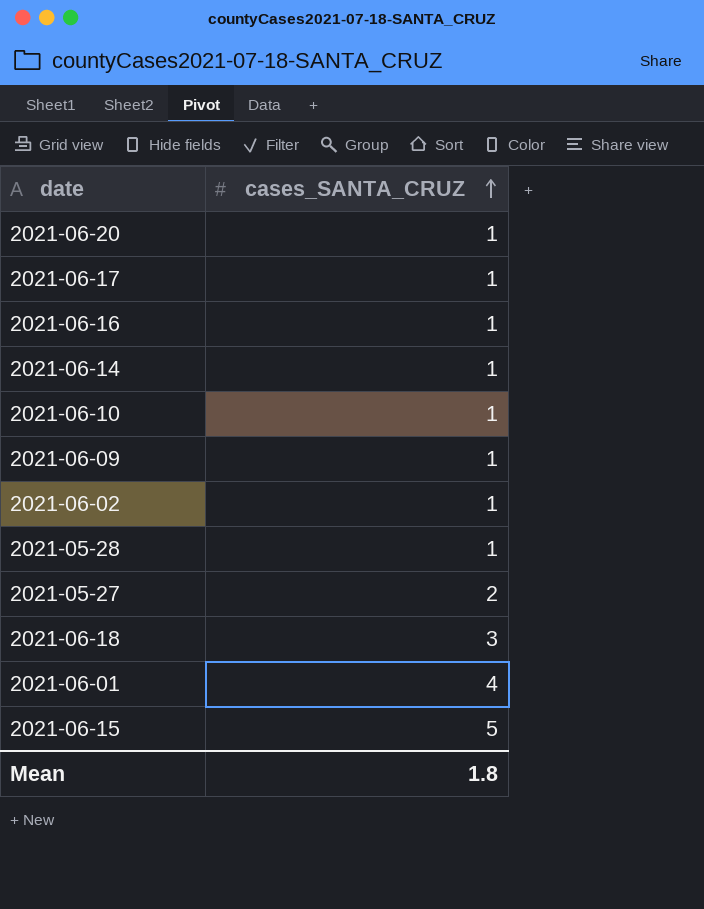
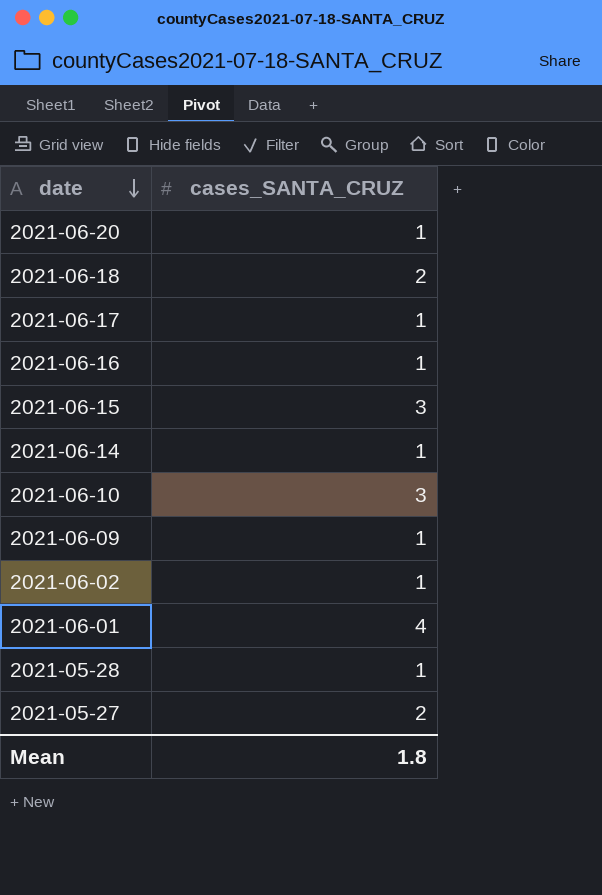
row order: cases_SANTA_CRUZ ascending -> date descending
2021-06-18 | cases_SANTA_CRUZ: 3 -> 2
2021-06-15 | cases_SANTA_CRUZ: 5 -> 3
2021-06-10 | cases_SANTA_CRUZ: 1 -> 3

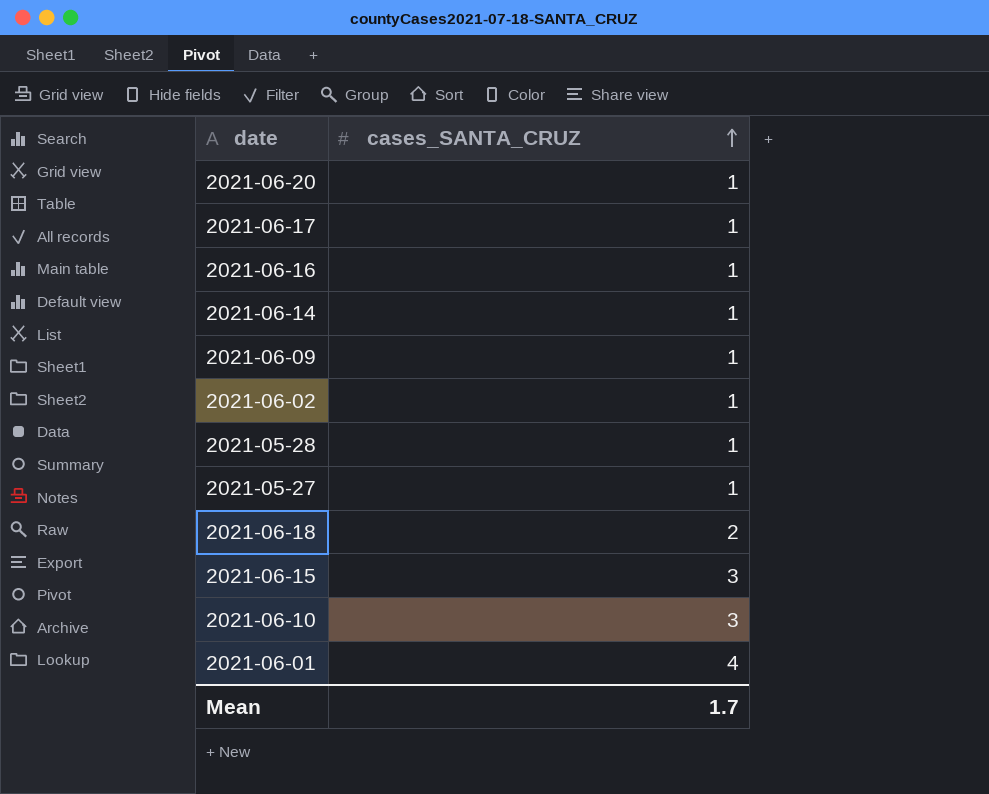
row order: date descending -> cases_SANTA_CRUZ ascending
2021-05-27 | cases_SANTA_CRUZ: 2 -> 1
Mean | cases_SANTA_CRUZ: 1.8 -> 1.7

